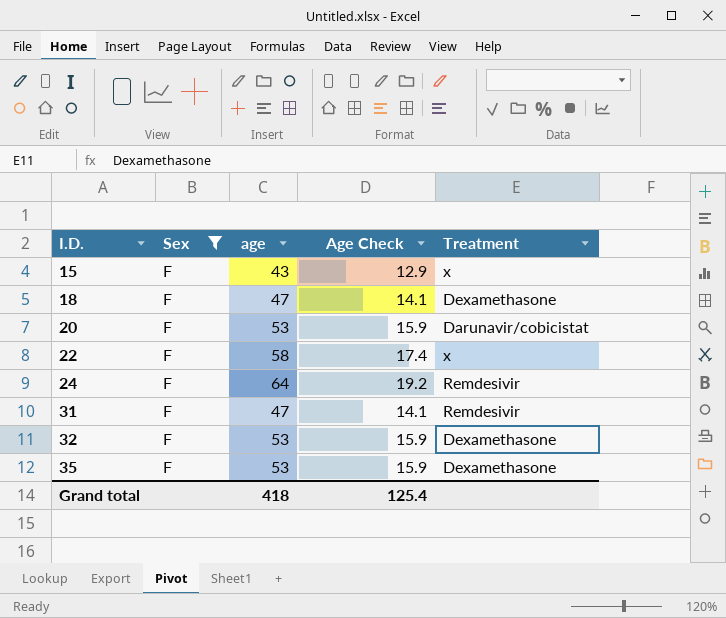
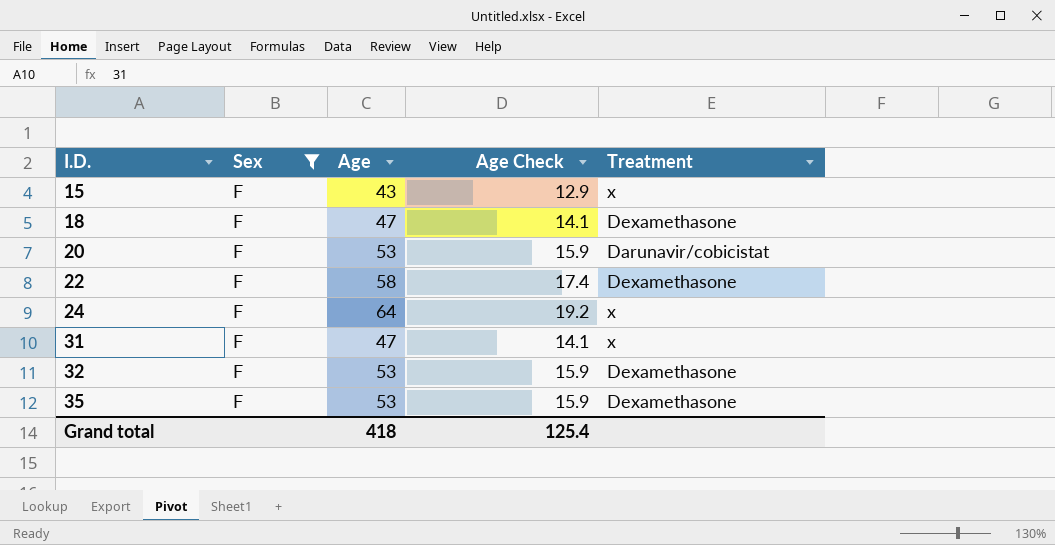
column name: age -> Age
22 | Treatment: x -> Dexamethasone
24 | Treatment: Remdesivir -> x
31 | Treatment: Remdesivir -> x

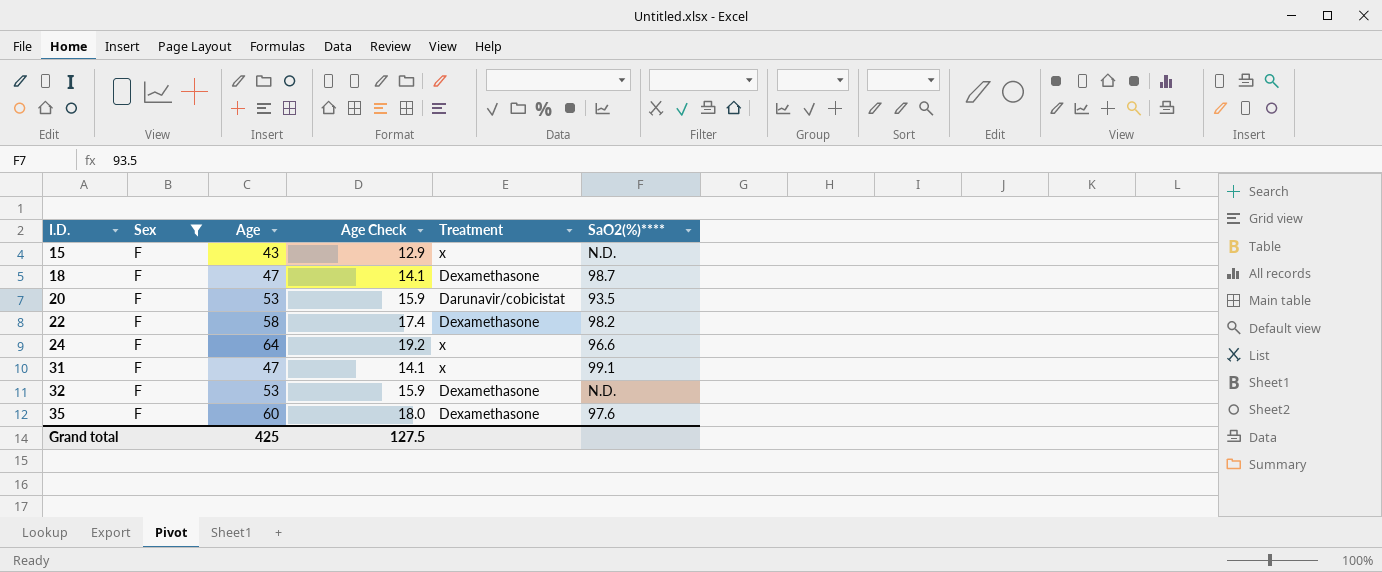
column SaO2(%)**** | position: none -> 6
35 | Age: 53 -> 60
35 | Age Check: 15.9 -> 18.0
Grand total | Age: 418 -> 425
Grand total | Age Check: 125.4 -> 127.5

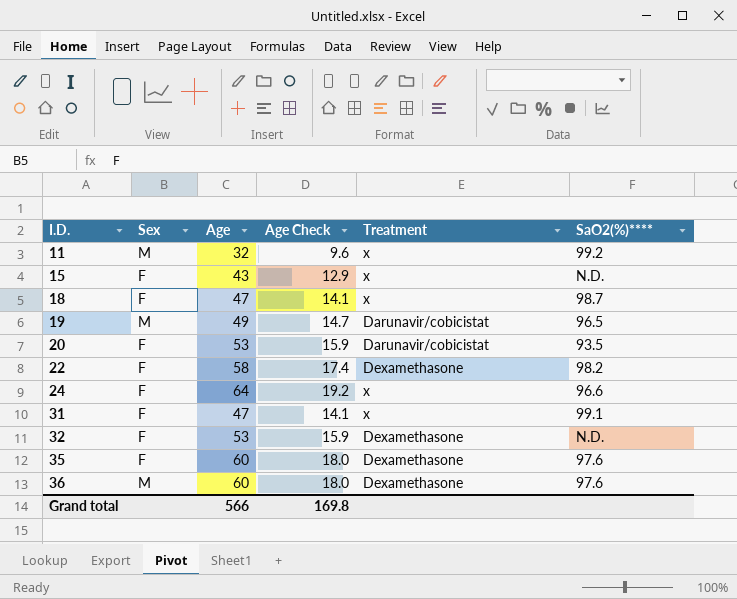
filter: Sex = F -> none
18 | Treatment: Dexamethasone -> x
Grand total | Age: 425 -> 566
Grand total | Age Check: 127.5 -> 169.8

